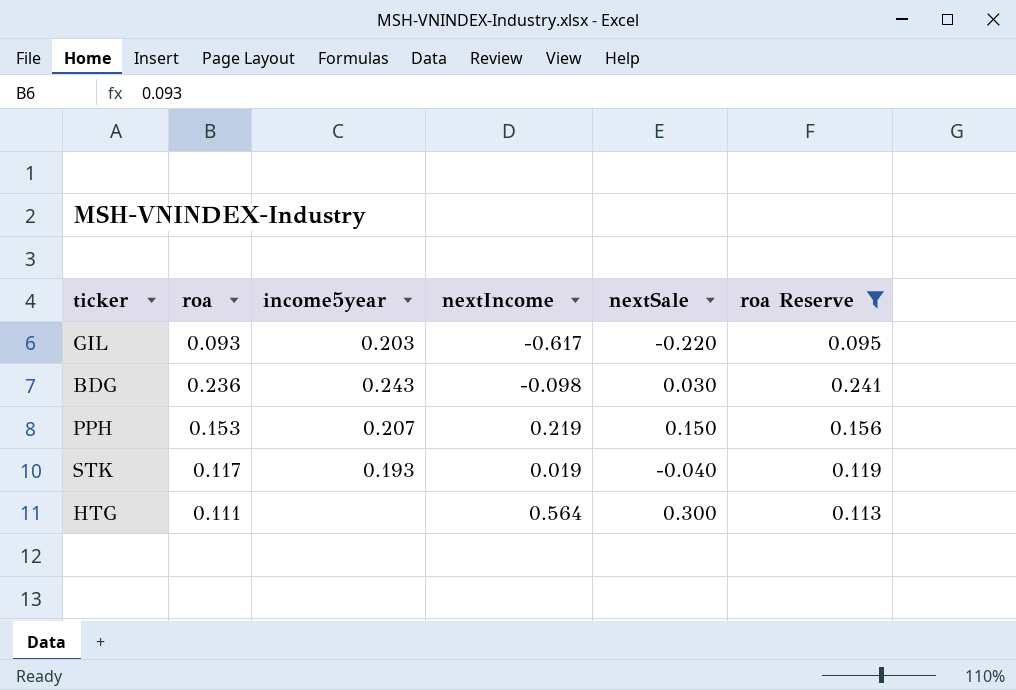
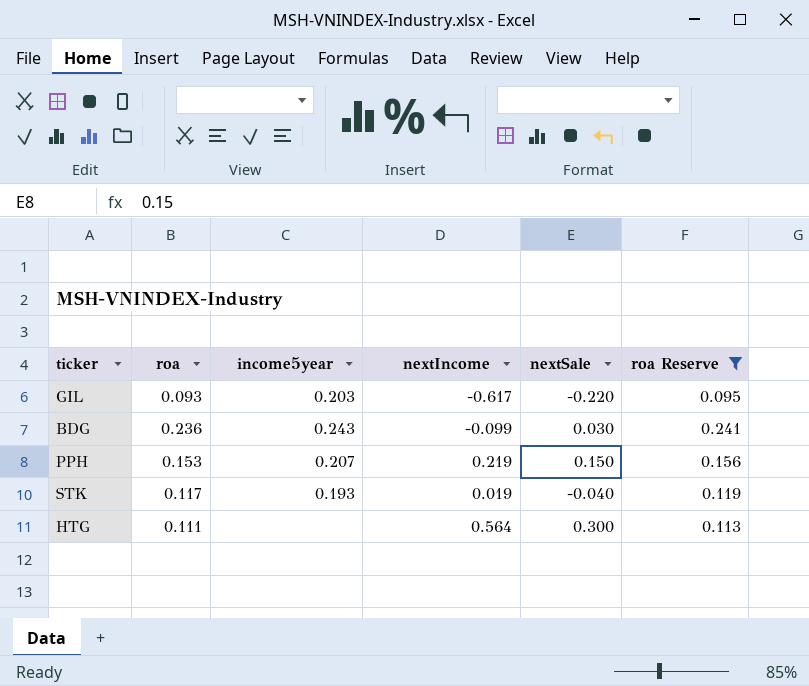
BDG | nextIncome: -0.098 -> -0.099

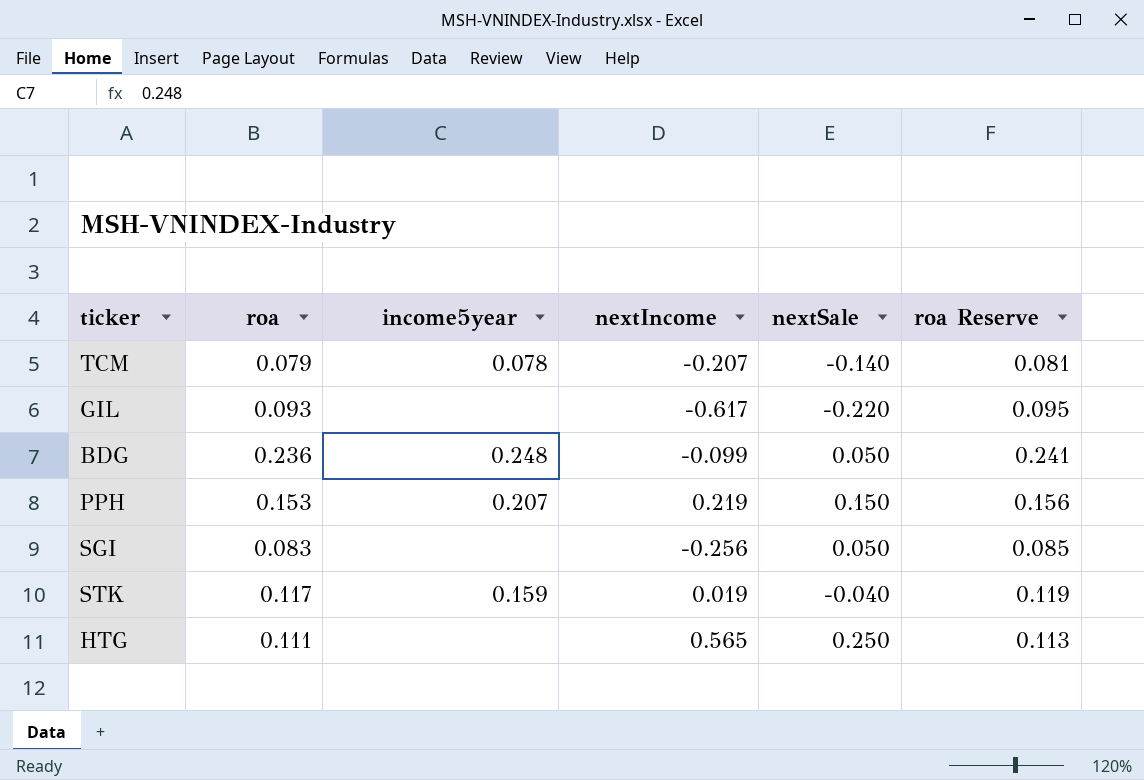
filter: roa Reserve >= 0.095 -> none
GIL | income5year: 0.203 -> none
BDG | income5year: 0.243 -> 0.248
BDG | nextSale: 0.030 -> 0.050
STK | income5year: 0.193 -> 0.159
HTG | nextIncome: 0.564 -> 0.565
HTG | nextSale: 0.300 -> 0.250

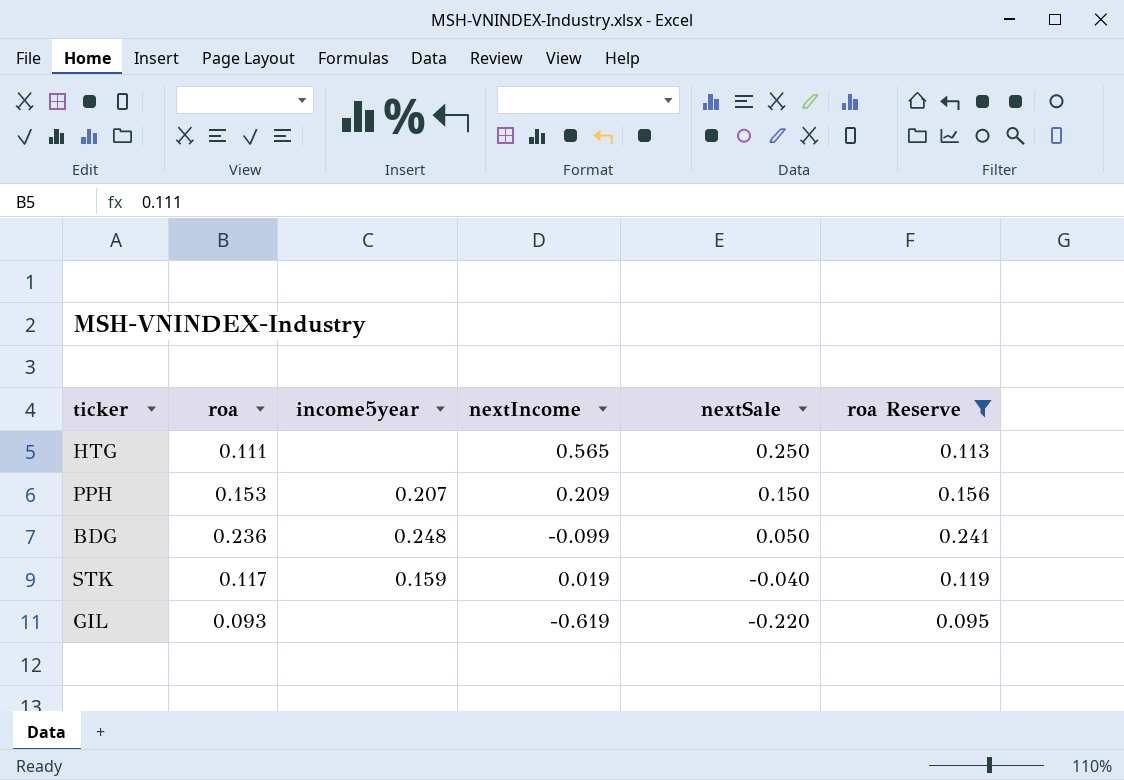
filter: none -> roa Reserve >= 0.095
row order: none -> nextSale descending
PPH | nextIncome: 0.219 -> 0.209
GIL | nextIncome: -0.617 -> -0.619

